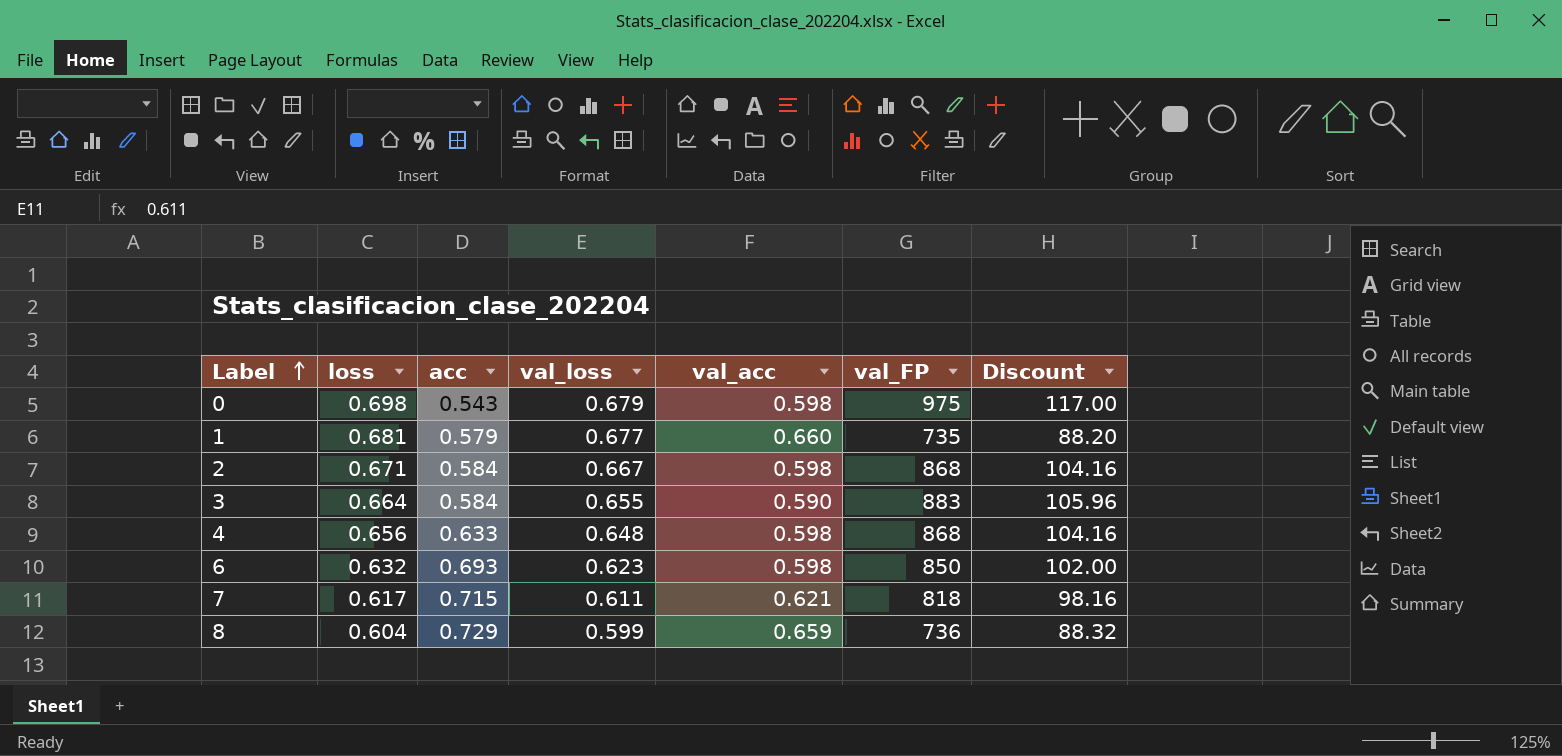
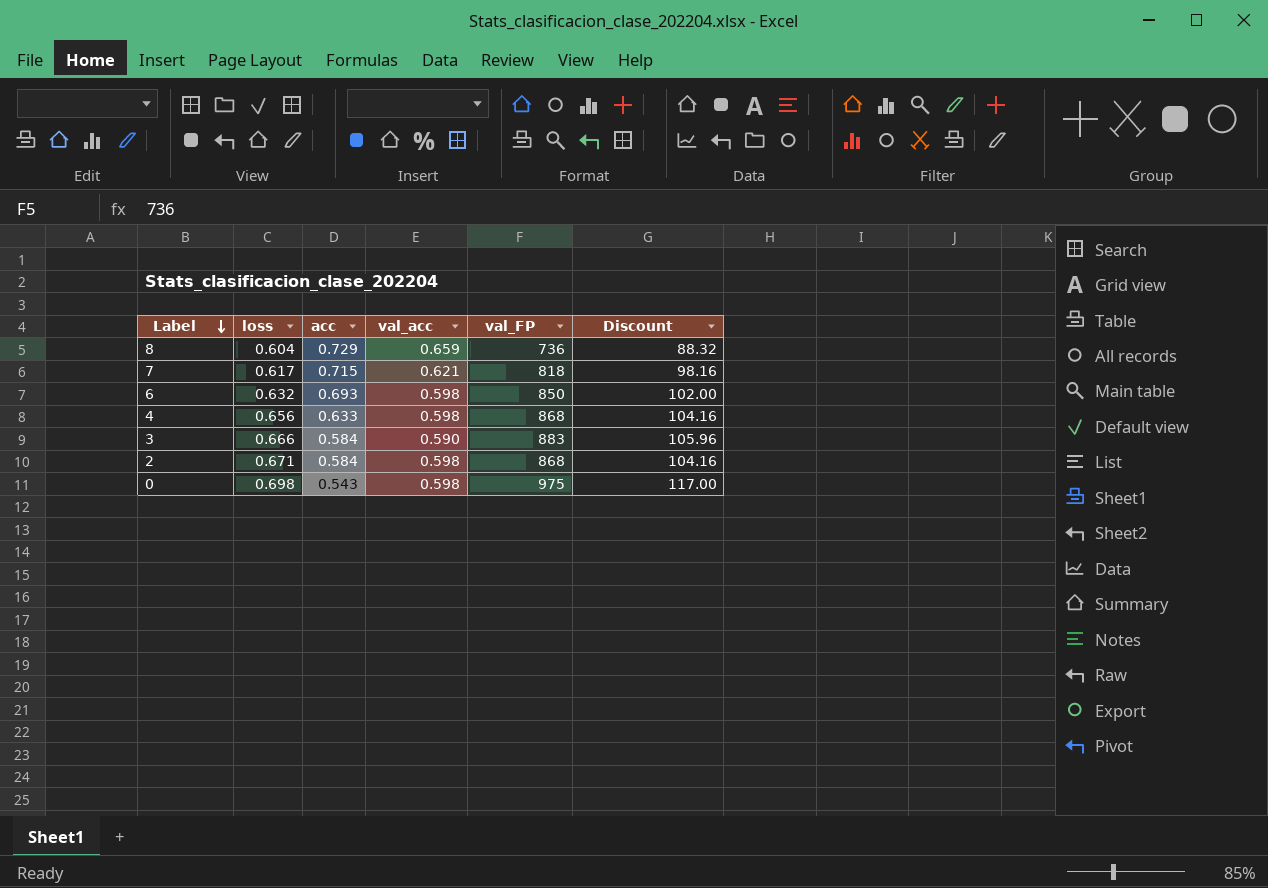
row order: Label ascending -> Label descending
column val_loss | position: 4 -> none
row 1: 0.681 | 0.579 | 0.677 | 0.660 | 735 | 88.20 -> none
3 | loss: 0.664 -> 0.666

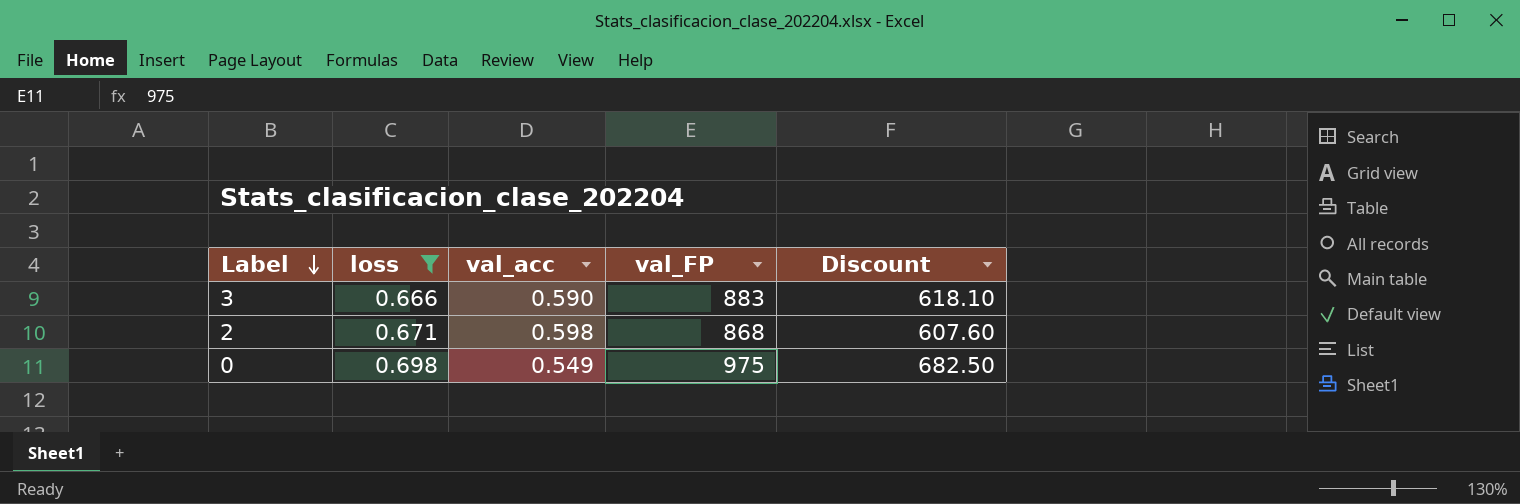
filter: none -> loss >= 0.666
column acc | position: 3 -> none
column Discount | formula: [val_FP] * 0.12 -> [val_FP] * 0.7
0 | val_acc: 0.598 -> 0.549

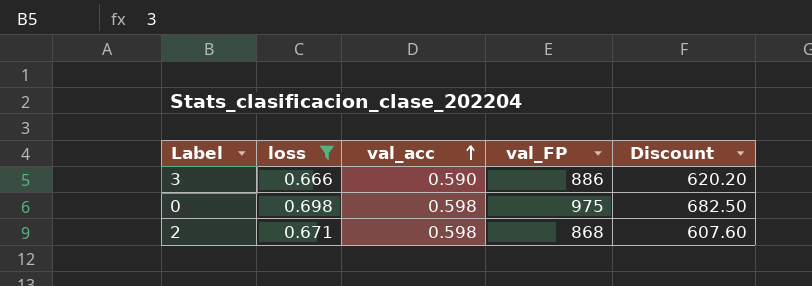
row order: Label descending -> val_acc ascending
3 | val_FP: 883 -> 886
3 | Discount: 618.10 -> 620.20
0 | val_acc: 0.549 -> 0.598

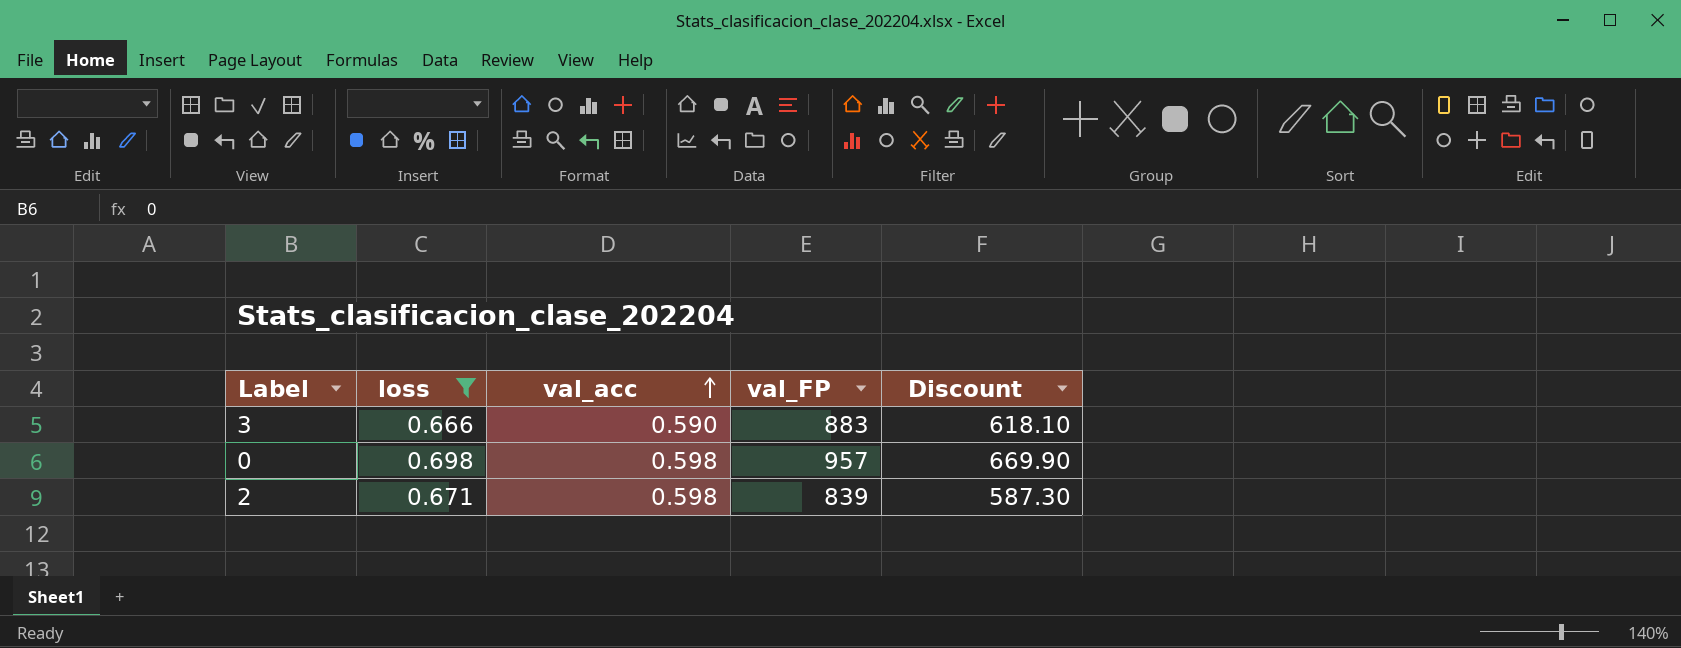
3 | val_FP: 886 -> 883
3 | Discount: 620.20 -> 618.10
0 | val_FP: 975 -> 957
0 | Discount: 682.50 -> 669.90
2 | val_FP: 868 -> 839
2 | Discount: 607.60 -> 587.30

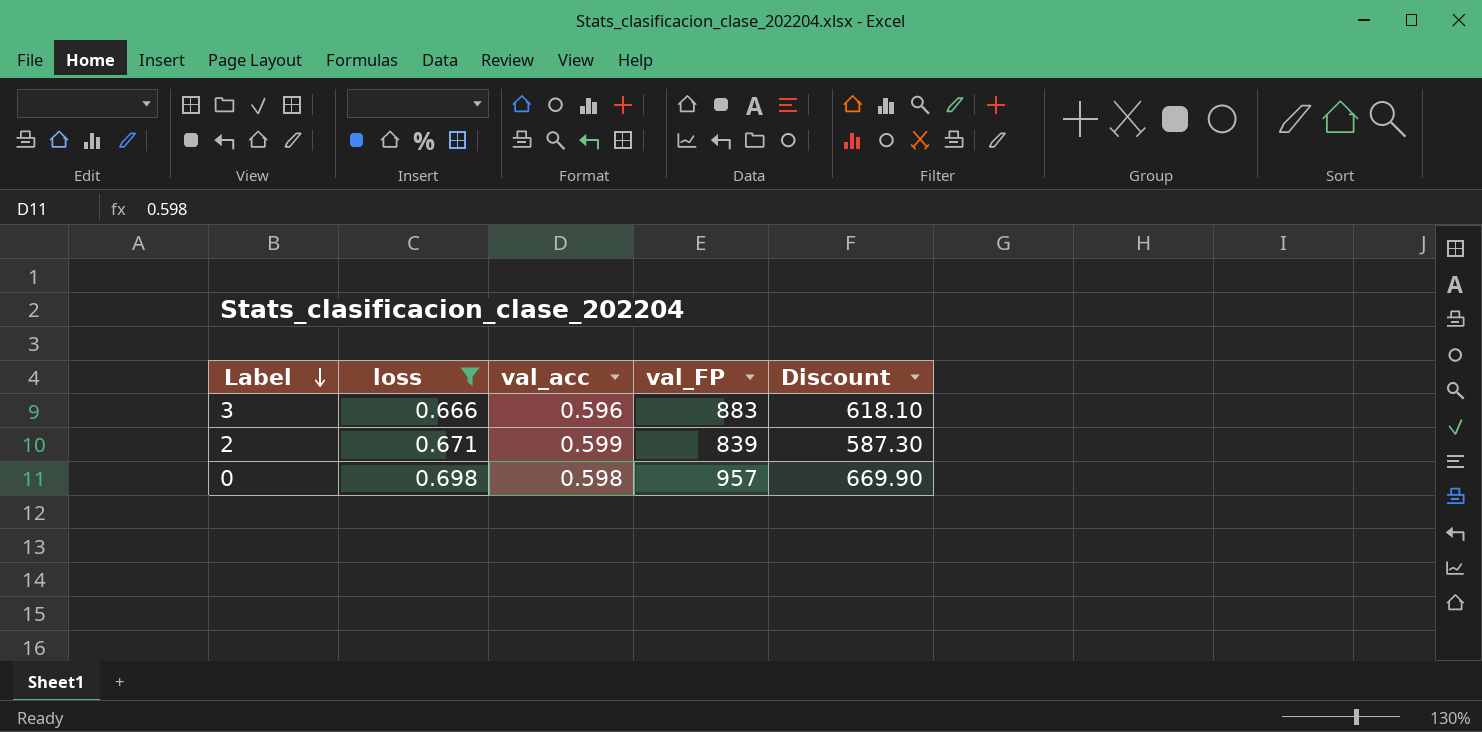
row order: val_acc ascending -> Label descending
3 | val_acc: 0.590 -> 0.596
2 | val_acc: 0.598 -> 0.599

